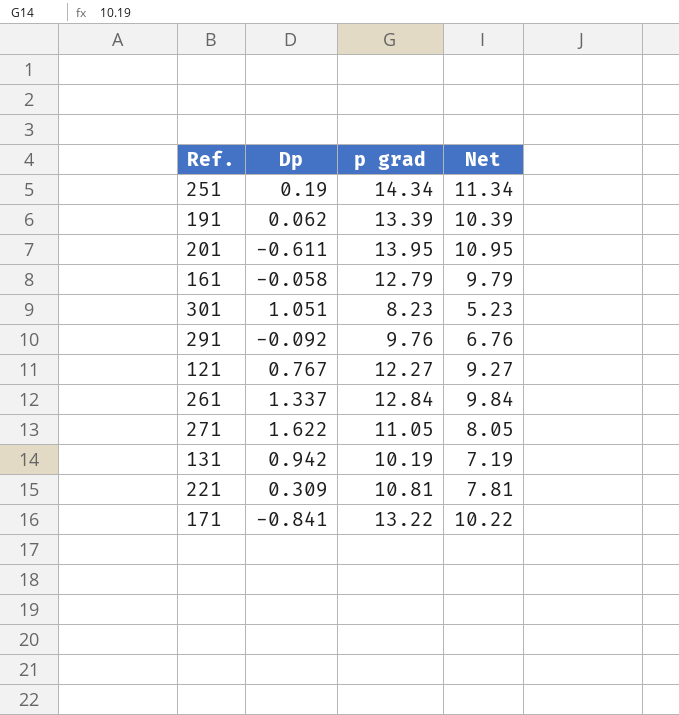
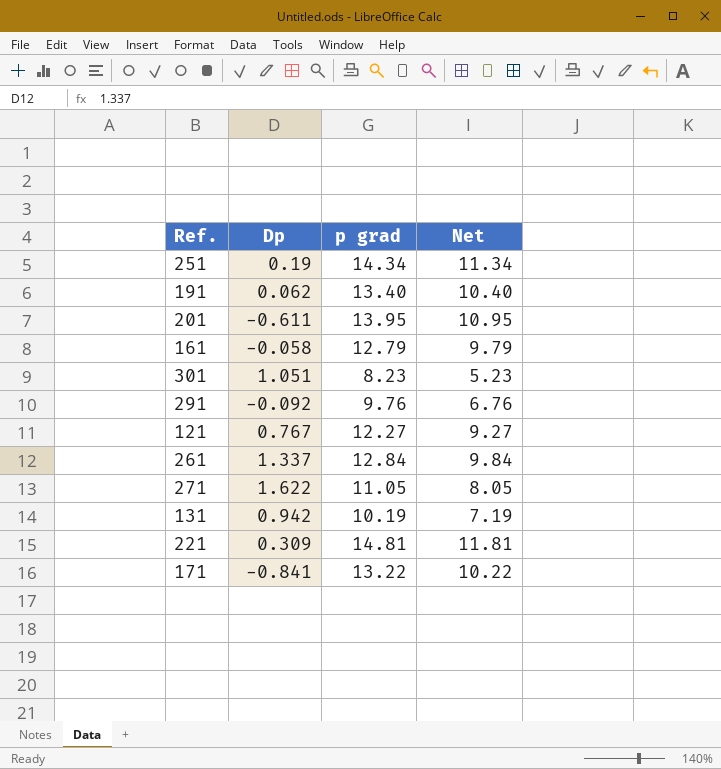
191 | p grad: 13.39 -> 13.40
191 | Net: 10.39 -> 10.40
221 | p grad: 10.81 -> 14.81
221 | Net: 7.81 -> 11.81

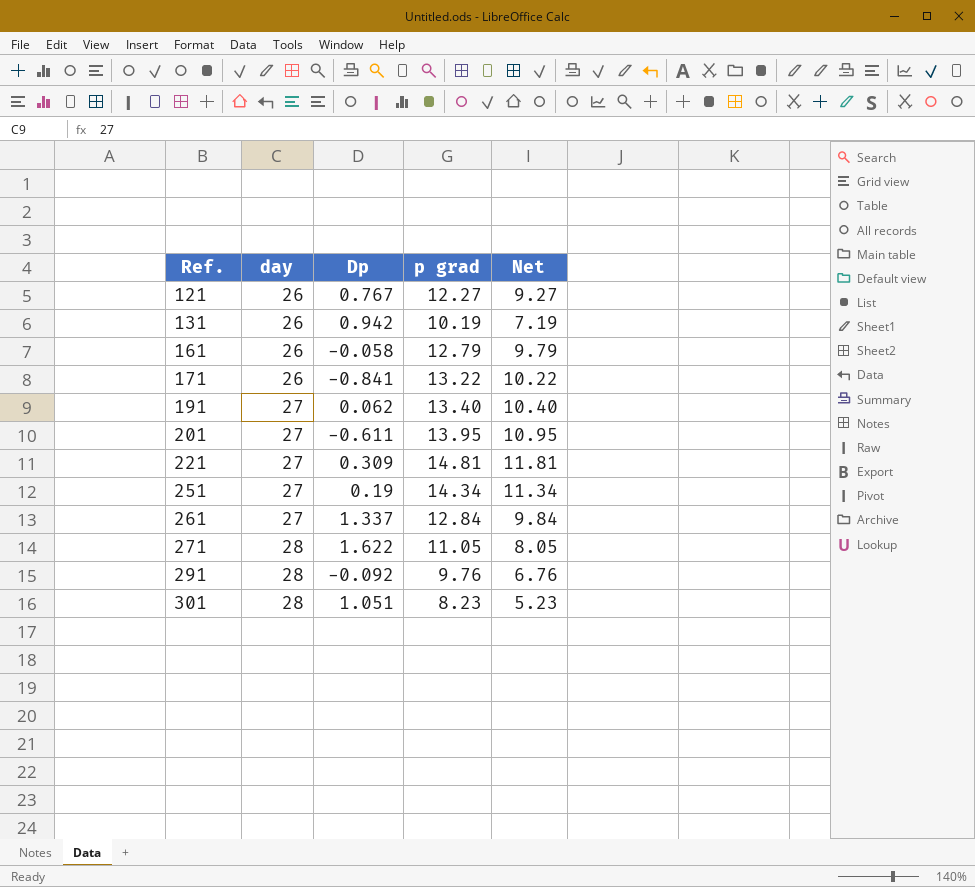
row order: none -> Ref. ascending
column day | position: none -> 2

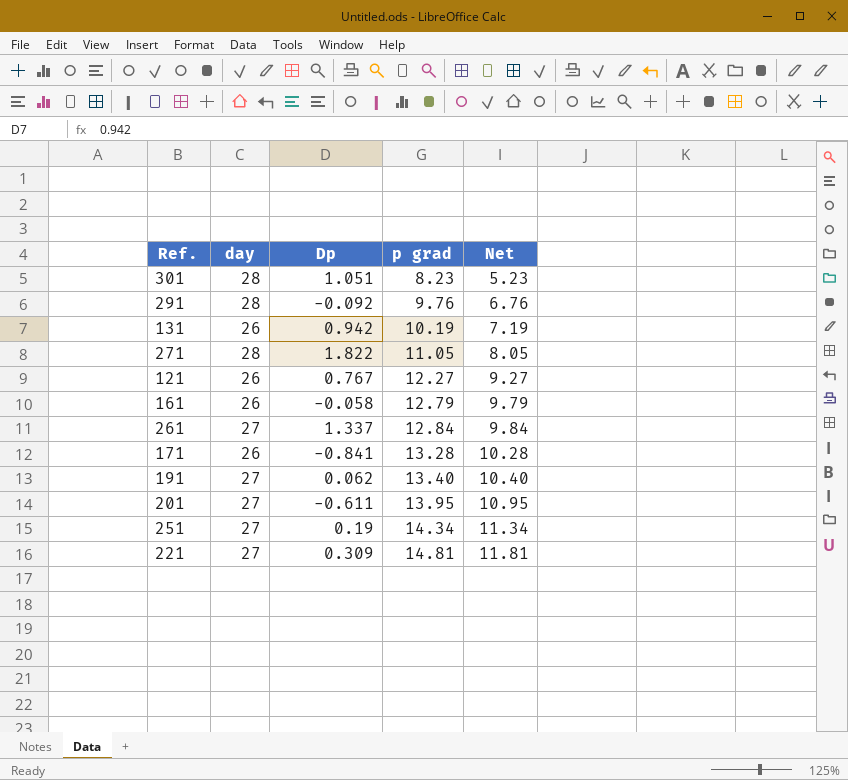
row order: Ref. ascending -> p grad ascending
271 | Dp: 1.622 -> 1.822
171 | p grad: 13.22 -> 13.28
171 | Net: 10.22 -> 10.28

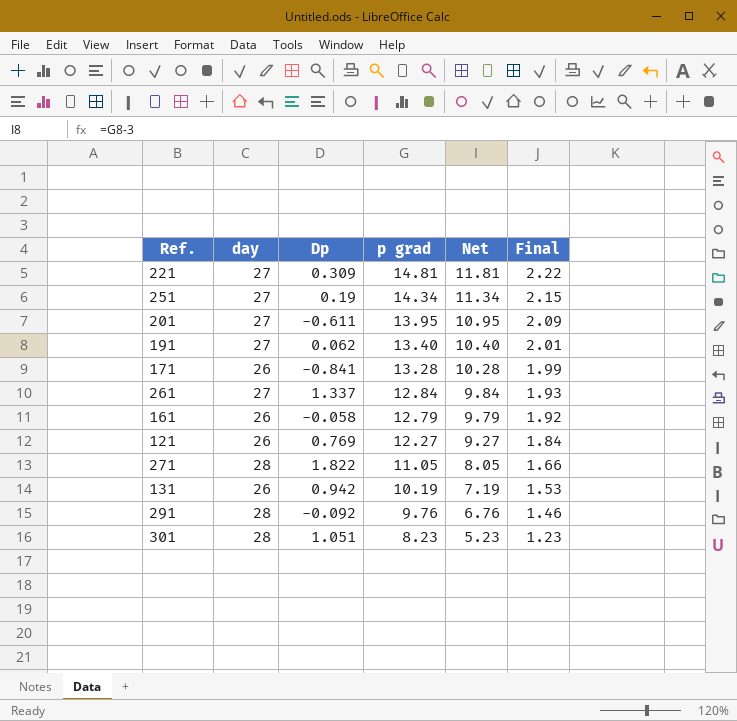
row order: p grad ascending -> p grad descending
column Final | formula: none -> [p grad] * 0.15
121 | Dp: 0.767 -> 0.769

